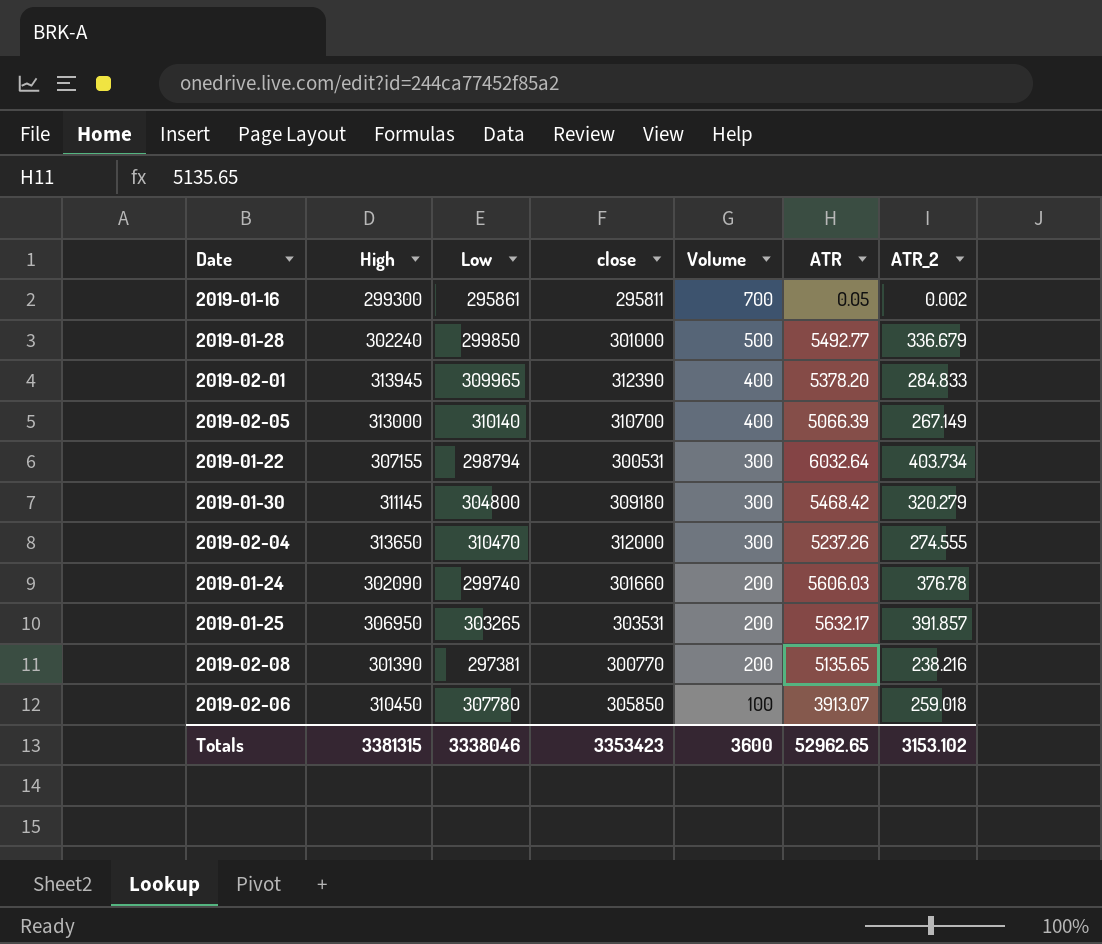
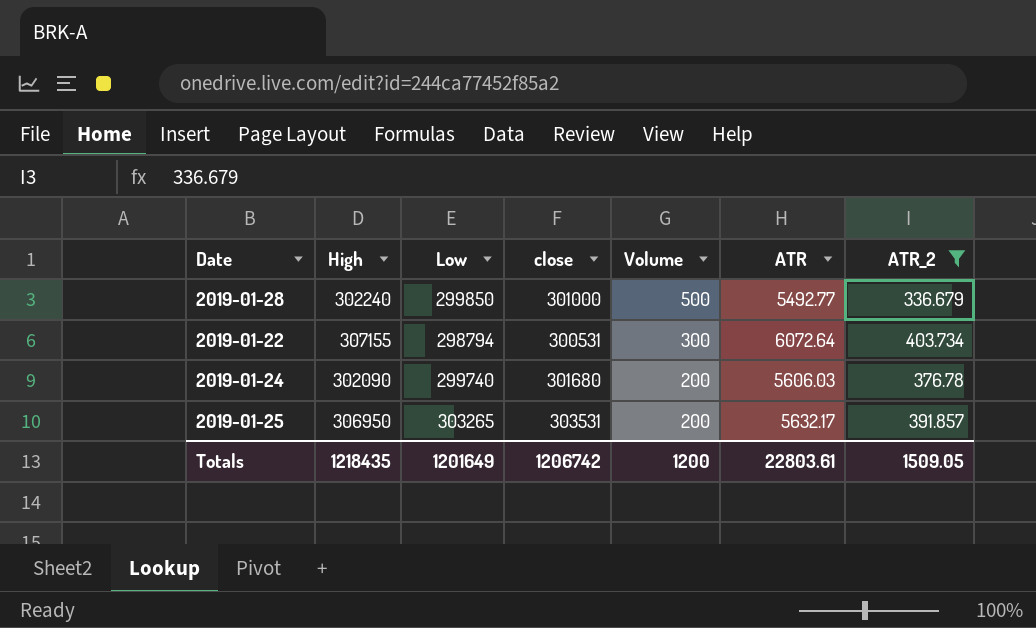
filter: none -> ATR_2 >= 336.679
2019-01-22 | ATR: 6032.64 -> 6072.64
2019-01-24 | close: 301660 -> 301680
Totals | High: 3381315 -> 1218435
Totals | Low: 3338046 -> 1201649
Totals | close: 3353423 -> 1206742
Totals | Volume: 3600 -> 1200
Totals | ATR: 52962.65 -> 22803.61
Totals | ATR_2: 3153.102 -> 1509.05

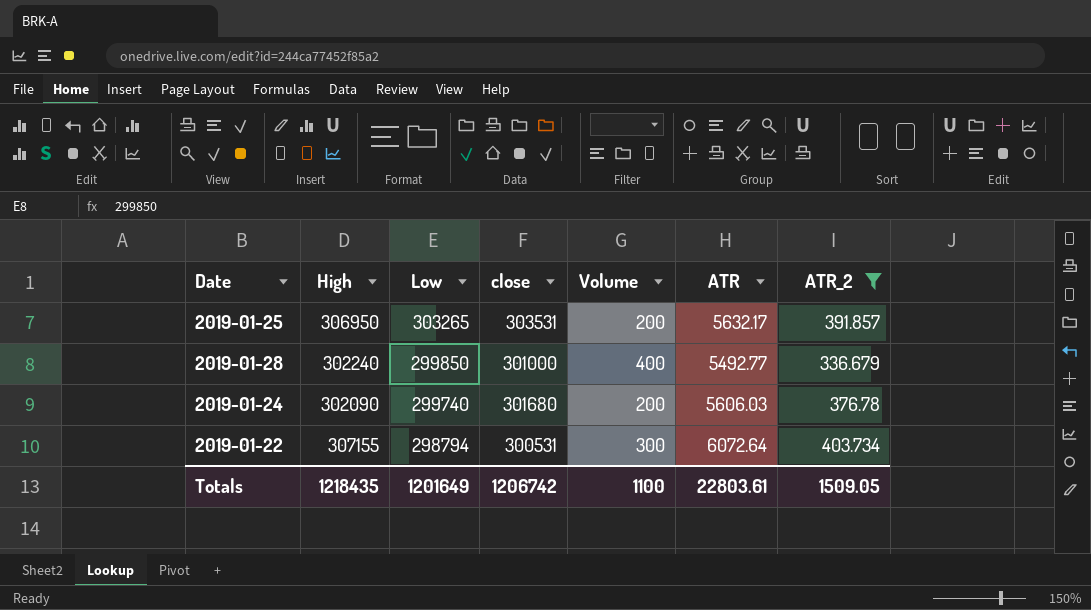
row order: Volume descending -> Low descending
2019-01-28 | Volume: 500 -> 400
Totals | Volume: 1200 -> 1100

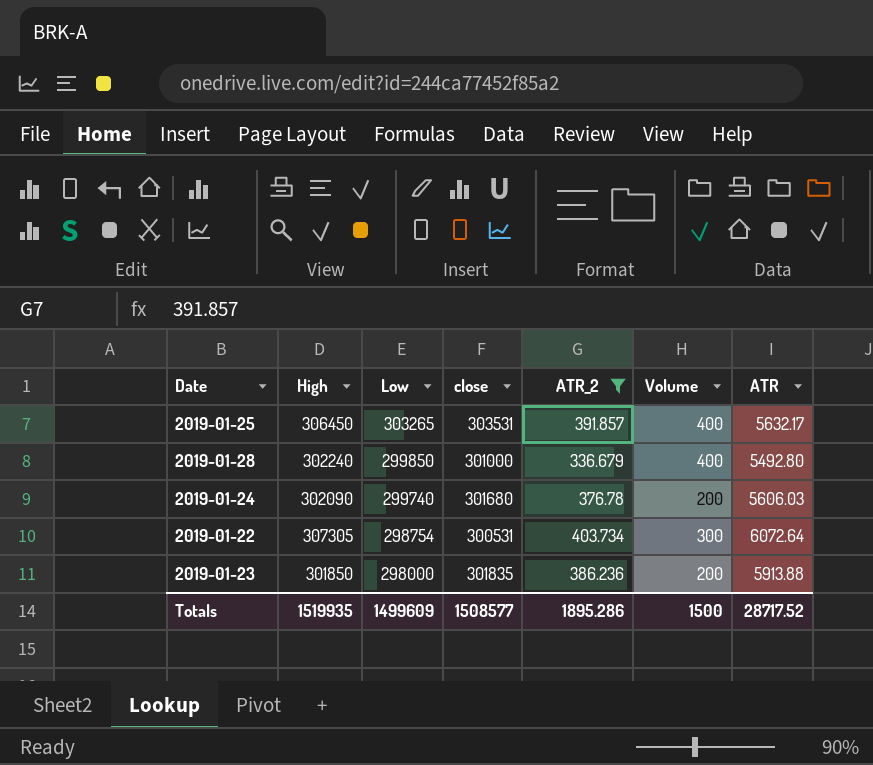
column ATR_2 | position: 7 -> 5
2019-01-25 | High: 306950 -> 306450
2019-01-25 | Volume: 200 -> 400
2019-01-28 | ATR: 5492.77 -> 5492.80
2019-01-22 | High: 307155 -> 307305
2019-01-22 | Low: 298794 -> 298754
row 2019-01-23: none -> 301850 | 298000 | 301835 | 386.236 | 200 | 5913.88
Totals | High: 1218435 -> 1519935
Totals | Low: 1201649 -> 1499609
Totals | close: 1206742 -> 1508577
Totals | ATR_2: 1509.05 -> 1895.286
Totals | Volume: 1100 -> 1500
Totals | ATR: 22803.61 -> 28717.52

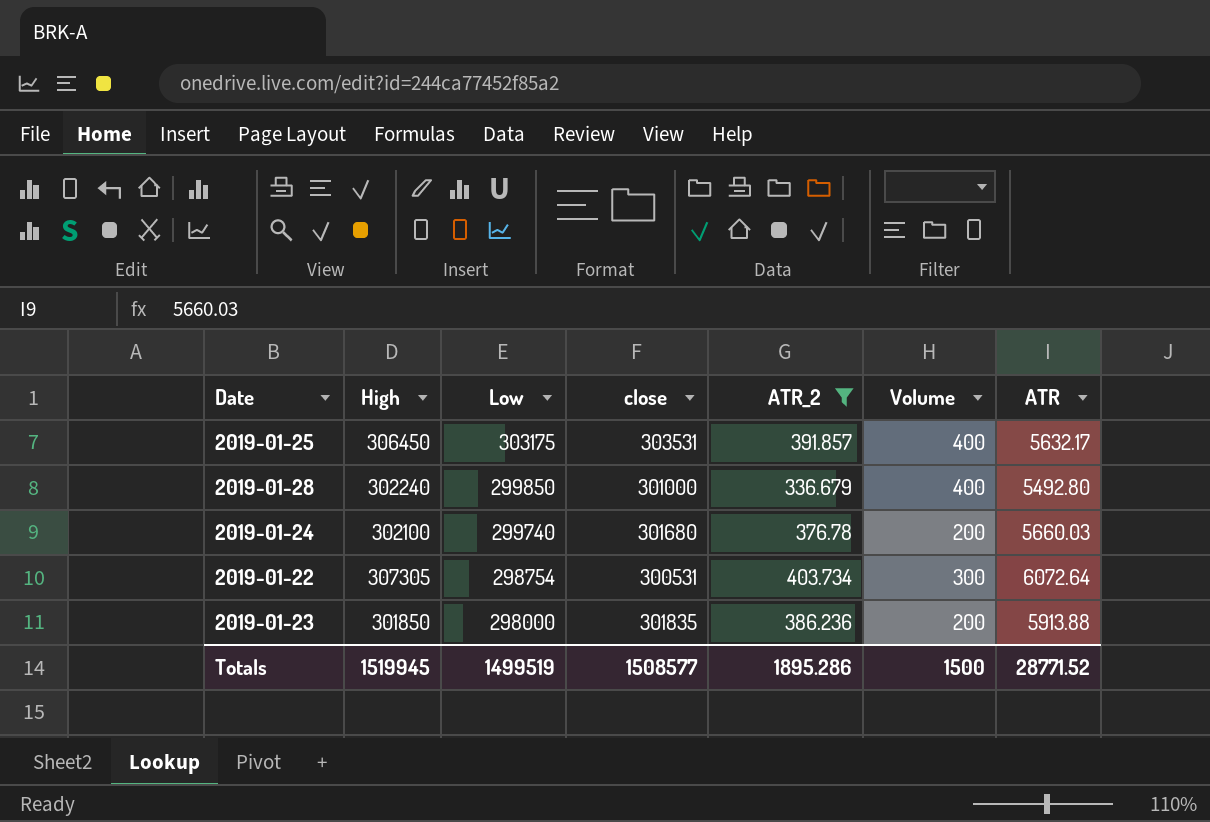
2019-01-25 | Low: 303265 -> 303175
2019-01-24 | High: 302090 -> 302100
2019-01-24 | ATR: 5606.03 -> 5660.03
Totals | High: 1519935 -> 1519945
Totals | Low: 1499609 -> 1499519
Totals | ATR: 28717.52 -> 28771.52

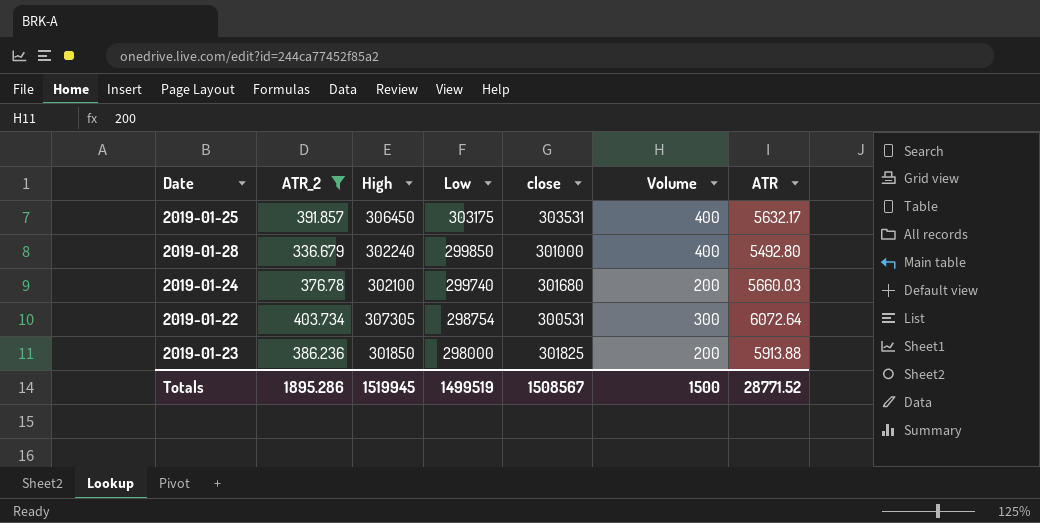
column ATR_2 | position: 5 -> 2
2019-01-23 | close: 301835 -> 301825
Totals | close: 1508577 -> 1508567

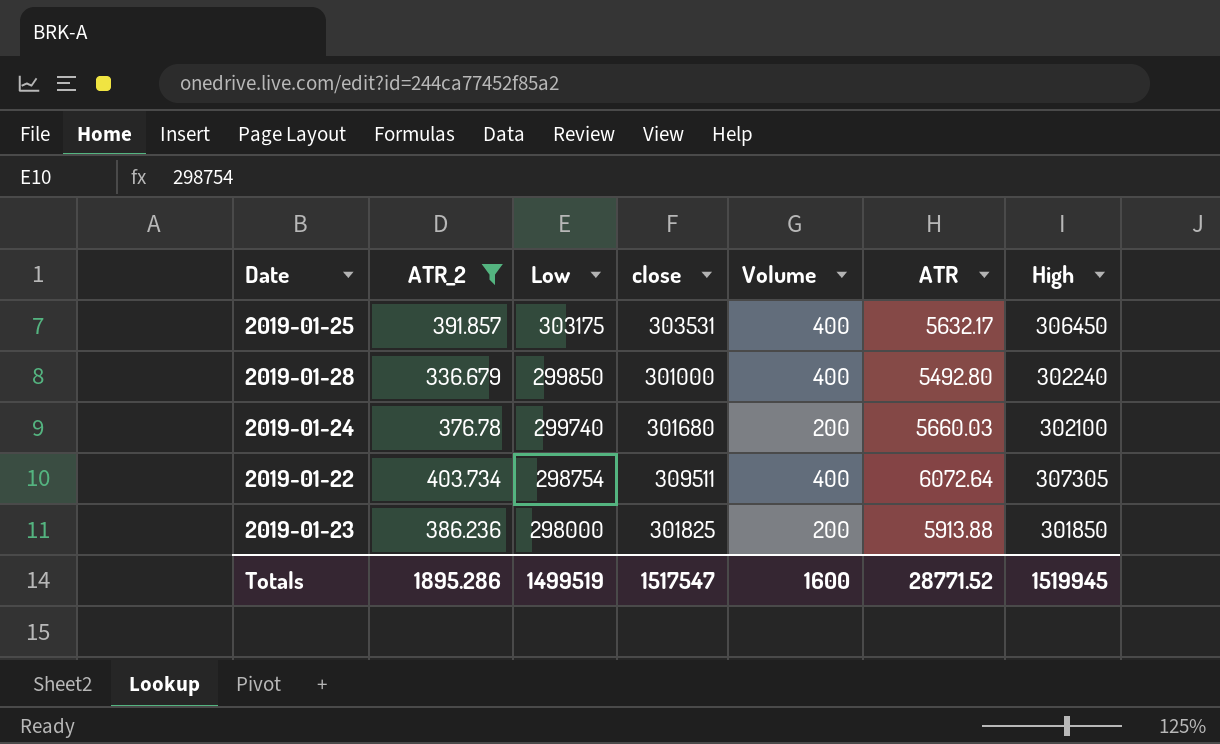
column High | position: 3 -> 7
2019-01-22 | close: 300531 -> 309511
2019-01-22 | Volume: 300 -> 400
Totals | close: 1508567 -> 1517547
Totals | Volume: 1500 -> 1600

